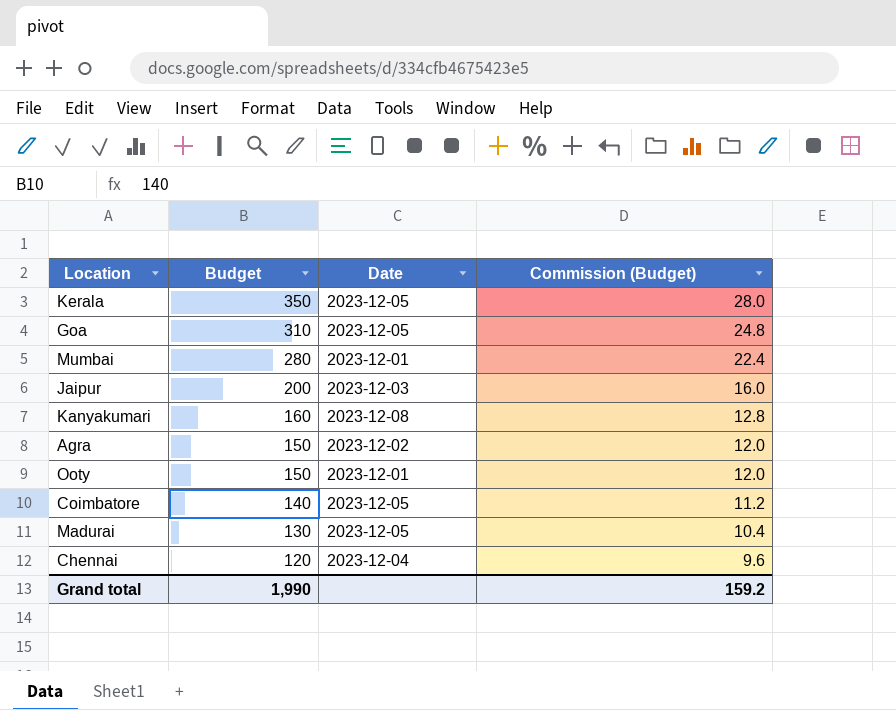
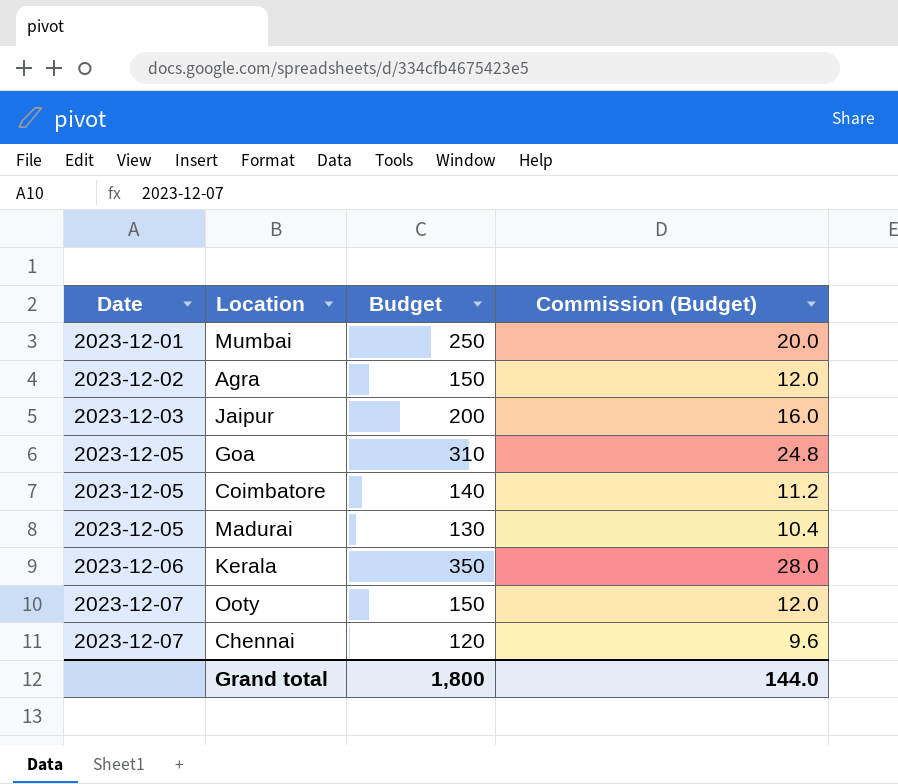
row order: Budget descending -> Date ascending
column Date | position: 3 -> 1
row Kanyakumari: 160 | 2023-12-08 | 12.8 -> none
Mumbai | Budget: 280 -> 250
Mumbai | Commission (Budget): 22.4 -> 20.0
Kerala | Date: 2023-12-05 -> 2023-12-06
Ooty | Date: 2023-12-01 -> 2023-12-07
Chennai | Date: 2023-12-04 -> 2023-12-07
Grand total | Budget: 1,990 -> 1,800
Grand total | Commission (Budget): 159.2 -> 144.0

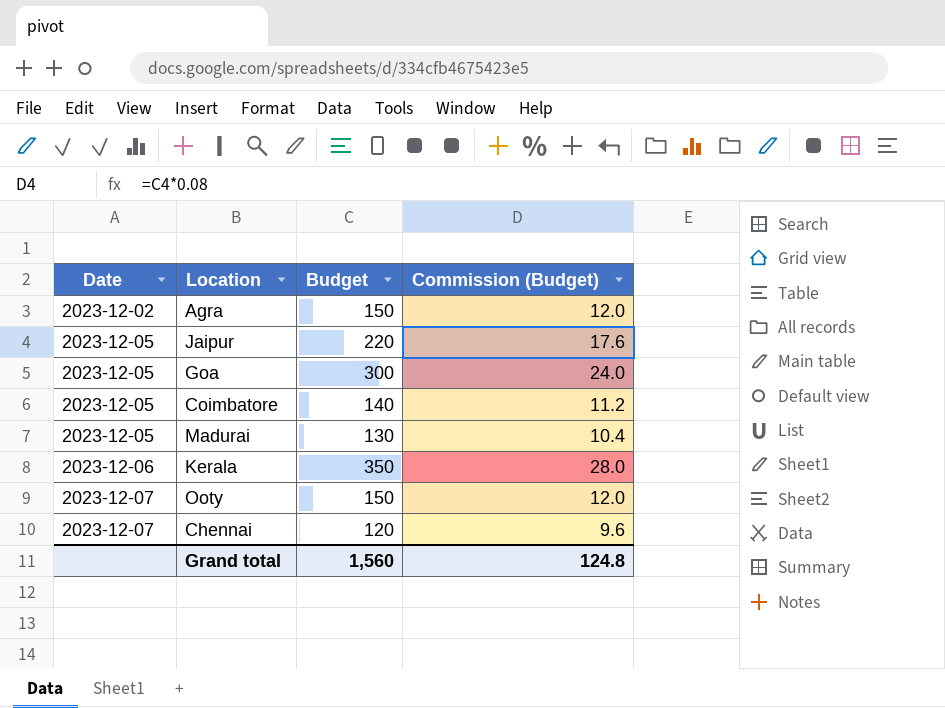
row Mumbai: 2023-12-01 | 250 | 20.0 -> none
Jaipur | Date: 2023-12-03 -> 2023-12-05
Jaipur | Budget: 200 -> 220
Jaipur | Commission (Budget): 16.0 -> 17.6
Goa | Budget: 310 -> 300
Goa | Commission (Budget): 24.8 -> 24.0
Grand total | Budget: 1,800 -> 1,560
Grand total | Commission (Budget): 144.0 -> 124.8

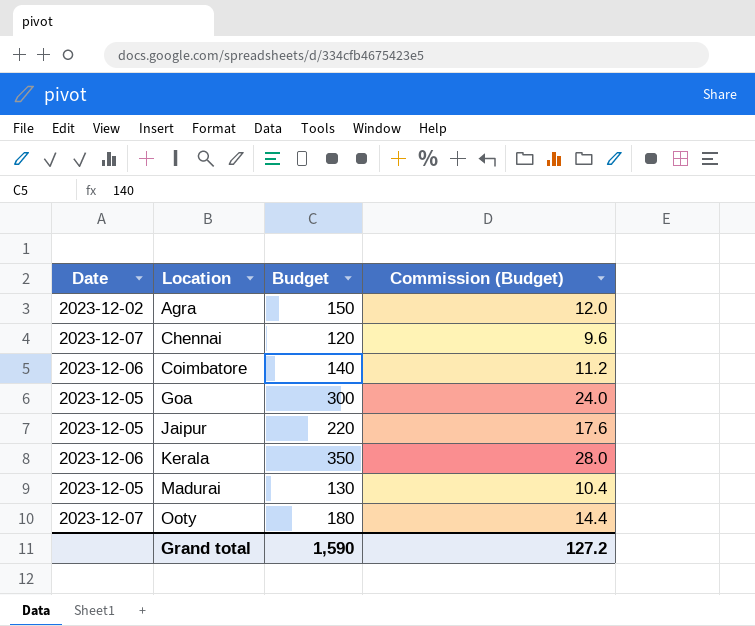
row order: Date ascending -> Location ascending
Coimbatore | Date: 2023-12-05 -> 2023-12-06
Ooty | Budget: 150 -> 180
Ooty | Commission (Budget): 12.0 -> 14.4
Grand total | Budget: 1,560 -> 1,590
Grand total | Commission (Budget): 124.8 -> 127.2

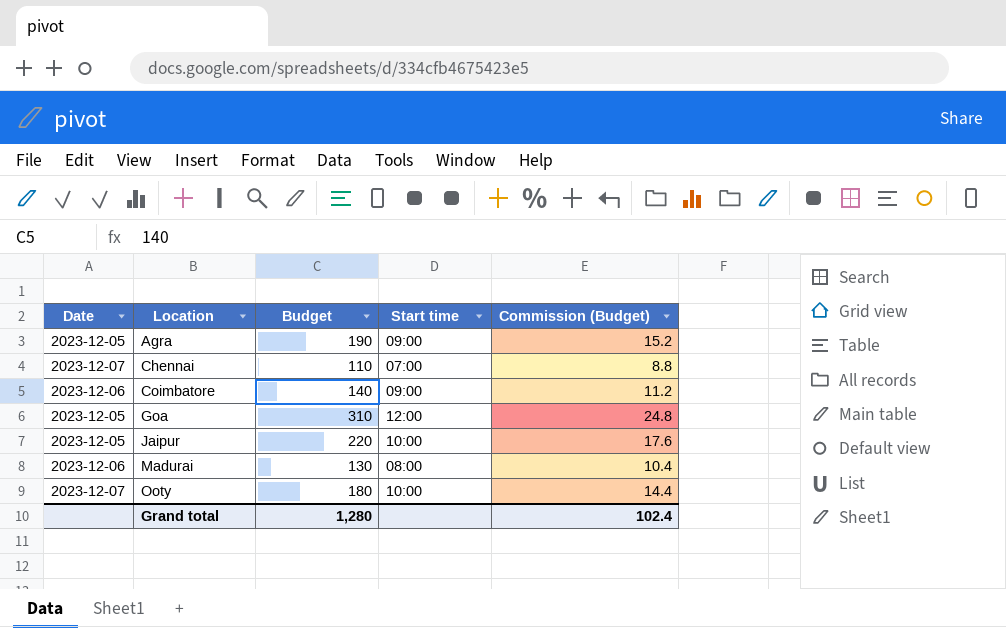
column Start time | position: none -> 4
row Kerala: 2023-12-06 | 350 | 28.0 -> none
Agra | Date: 2023-12-02 -> 2023-12-05
Agra | Budget: 150 -> 190
Agra | Commission (Budget): 12.0 -> 15.2
Chennai | Budget: 120 -> 110
Chennai | Commission (Budget): 9.6 -> 8.8
Goa | Budget: 300 -> 310
Goa | Commission (Budget): 24.0 -> 24.8
Madurai | Date: 2023-12-05 -> 2023-12-06
Grand total | Budget: 1,590 -> 1,280
Grand total | Commission (Budget): 127.2 -> 102.4

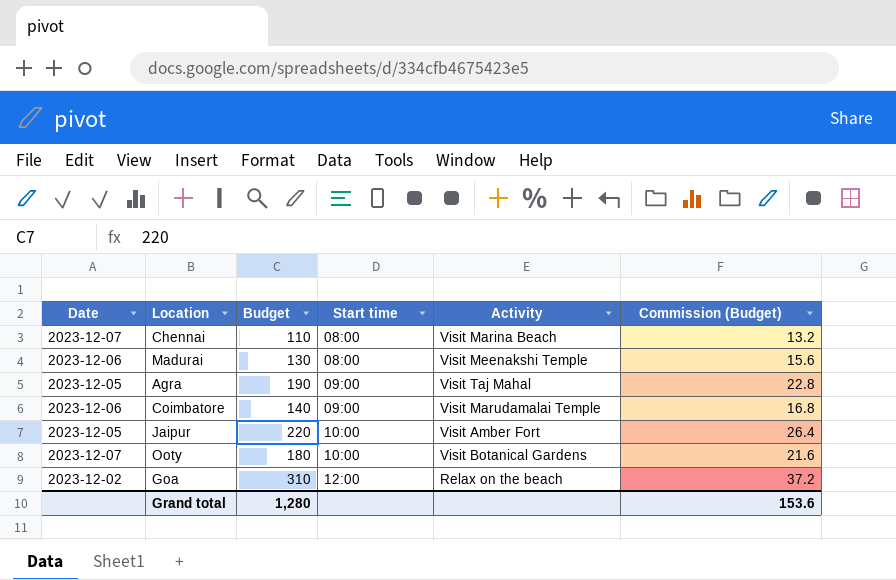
row order: Location ascending -> Start time ascending
column Activity | position: none -> 5
column Commission (Budget) | formula: [Budget] * 0.08 -> [Budget] * 0.12
Chennai | Start time: 07:00 -> 08:00
Goa | Date: 2023-12-05 -> 2023-12-02
Grand total | Commission (Budget): 102.4 -> 153.6

